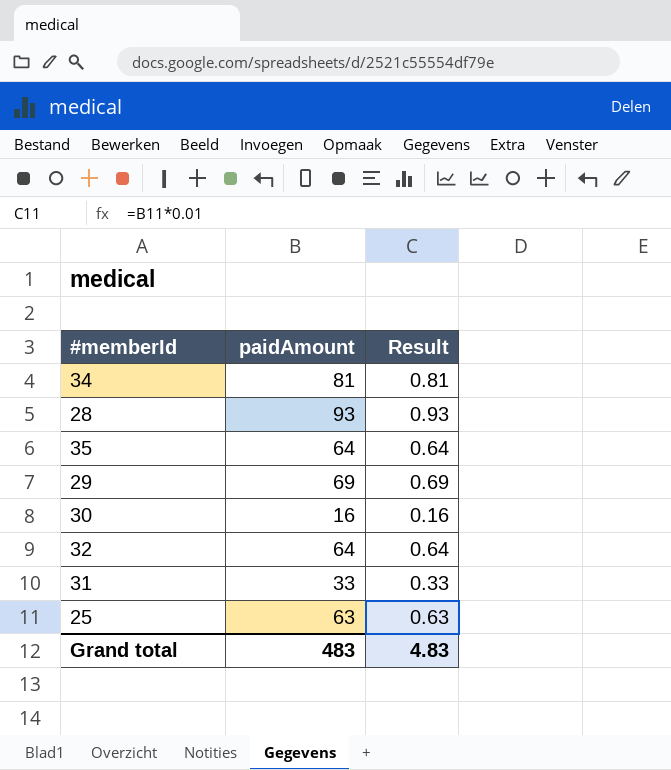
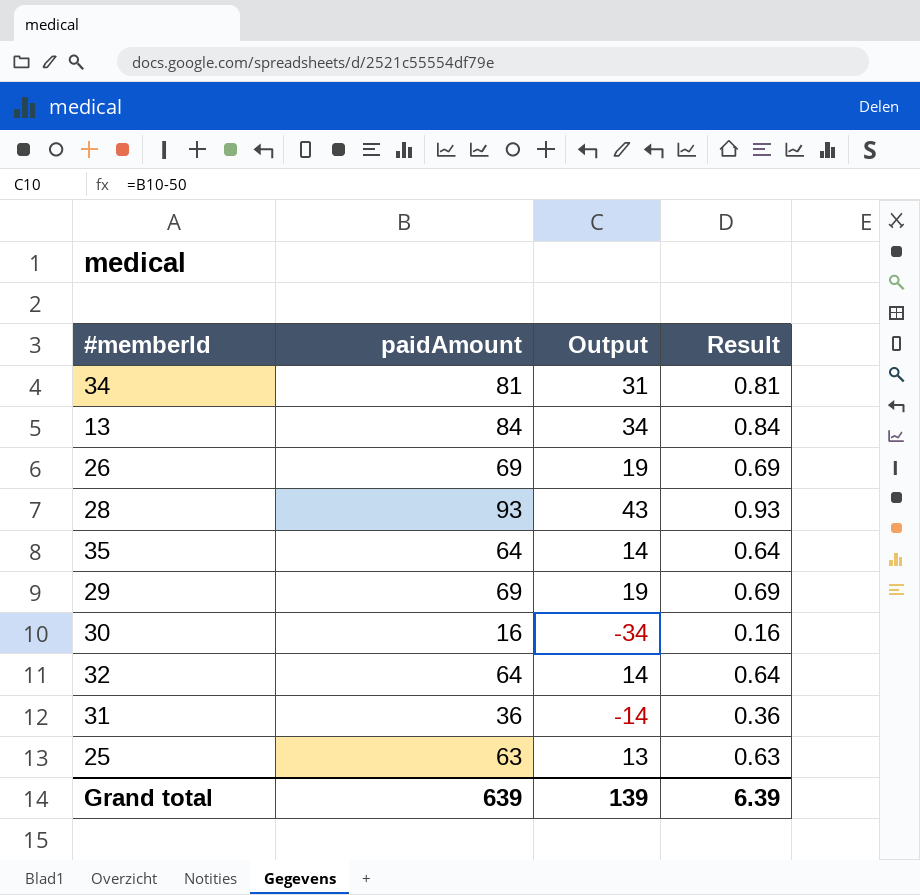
column Output | formula: none -> [paidAmount] - 50
row 13: none -> 84 | 34 | 0.84
row 26: none -> 69 | 19 | 0.69
31 | paidAmount: 33 -> 36
31 | Result: 0.33 -> 0.36
Grand total | paidAmount: 483 -> 639
Grand total | Result: 4.83 -> 6.39

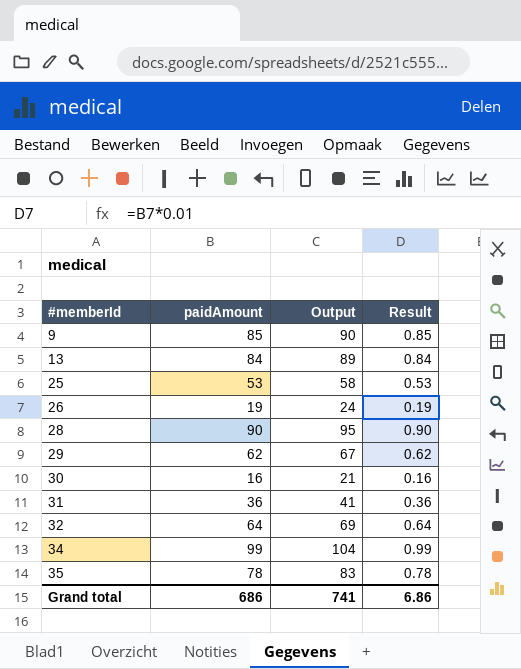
row order: none -> #memberId ascending
column Output | formula: [paidAmount] - 50 -> [paidAmount] + 5
row 9: none -> 85 | 90 | 0.85
25 | paidAmount: 63 -> 53
25 | Result: 0.63 -> 0.53
26 | paidAmount: 69 -> 19
26 | Result: 0.69 -> 0.19
28 | paidAmount: 93 -> 90
28 | Result: 0.93 -> 0.90
29 | paidAmount: 69 -> 62
29 | Result: 0.69 -> 0.62
34 | paidAmount: 81 -> 99
34 | Result: 0.81 -> 0.99
35 | paidAmount: 64 -> 78
35 | Result: 0.64 -> 0.78
Grand total | paidAmount: 639 -> 686
Grand total | Output: 139 -> 741
Grand total | Result: 6.39 -> 6.86

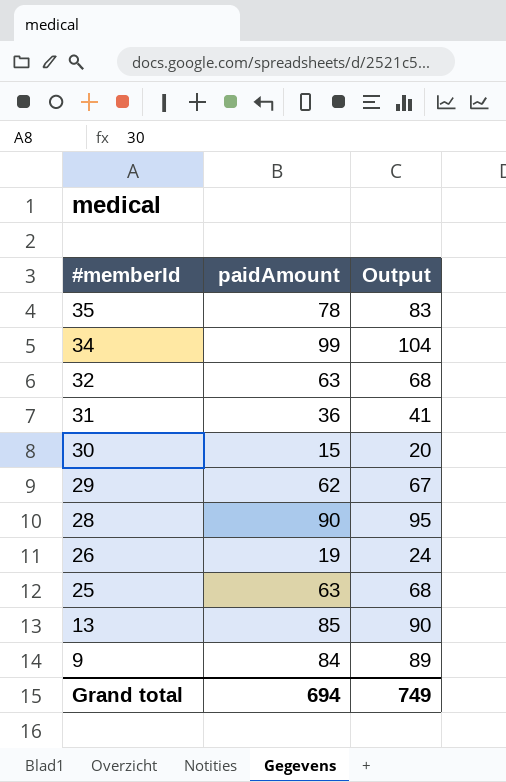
row order: #memberId ascending -> #memberId descending
column Result | formula: [paidAmount] * 0.01 -> none
32 | paidAmount: 64 -> 63
32 | Output: 69 -> 68
30 | paidAmount: 16 -> 15
30 | Output: 21 -> 20
25 | paidAmount: 53 -> 63
25 | Output: 58 -> 68
13 | paidAmount: 84 -> 85
13 | Output: 89 -> 90
9 | paidAmount: 85 -> 84
9 | Output: 90 -> 89
Grand total | paidAmount: 686 -> 694
Grand total | Output: 741 -> 749

